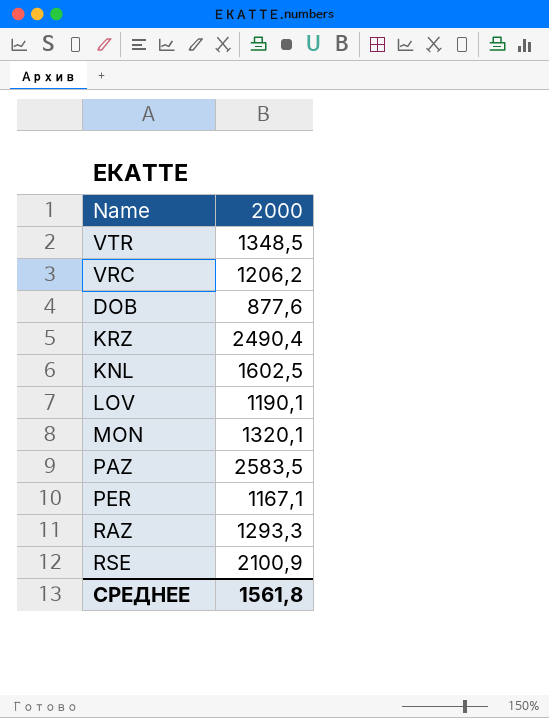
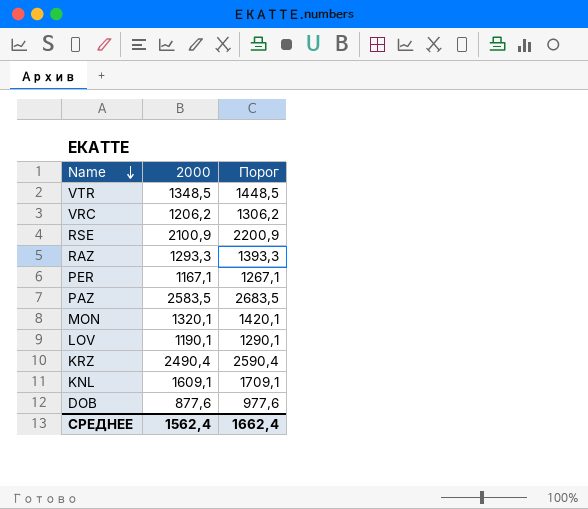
row order: none -> Name descending
column Порог | formula: none -> [2000] + 100
KNL | 2000: 1602,5 -> 1609,1
СРЕДНЕЕ | 2000: 1561,8 -> 1562,4

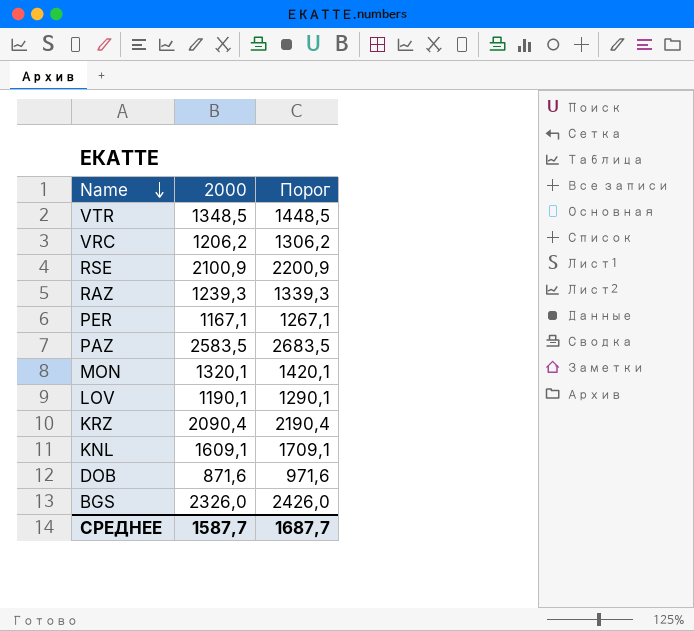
RAZ | 2000: 1293,3 -> 1239,3
RAZ | Порог: 1393,3 -> 1339,3
KRZ | 2000: 2490,4 -> 2090,4
KRZ | Порог: 2590,4 -> 2190,4
DOB | 2000: 877,6 -> 871,6
DOB | Порог: 977,6 -> 971,6
row BGS: none -> 2326,0 | 2426,0
СРЕДНЕЕ | 2000: 1562,4 -> 1587,7
СРЕДНЕЕ | Порог: 1662,4 -> 1687,7

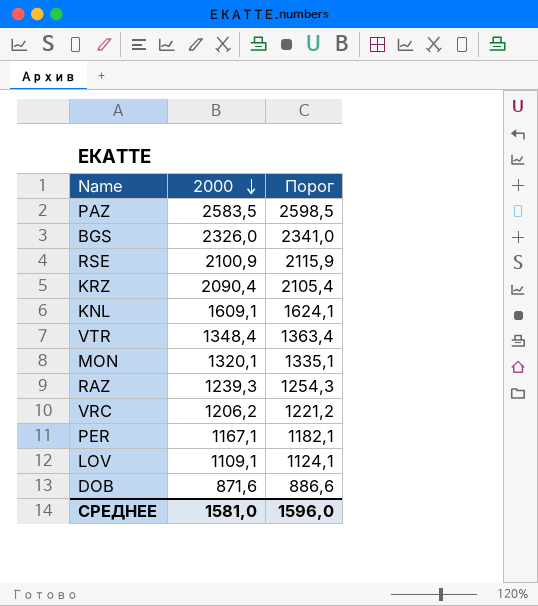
row order: Name descending -> 2000 descending
column Порог | formula: [2000] + 100 -> [2000] + 15
VTR | 2000: 1348,5 -> 1348,4
LOV | 2000: 1190,1 -> 1109,1
СРЕДНЕЕ | 2000: 1587,7 -> 1581,0
СРЕДНЕЕ | Порог: 1687,7 -> 1596,0

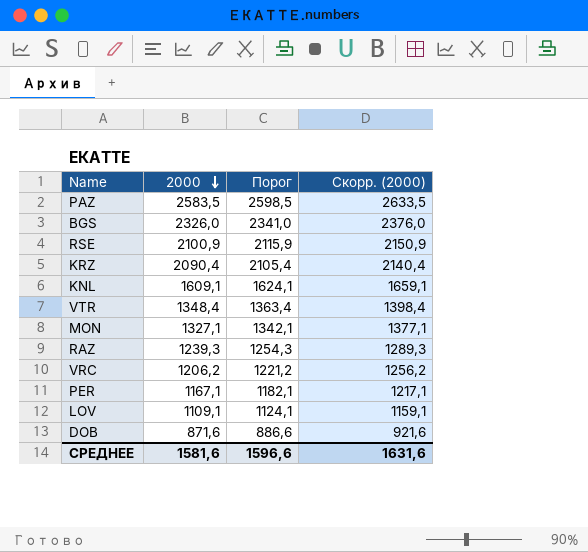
column Скорр. (2000) | formula: none -> [2000] + 50
MON | 2000: 1320,1 -> 1327,1
MON | Порог: 1335,1 -> 1342,1
СРЕДНЕЕ | 2000: 1581,0 -> 1581,6
СРЕДНЕЕ | Порог: 1596,0 -> 1596,6

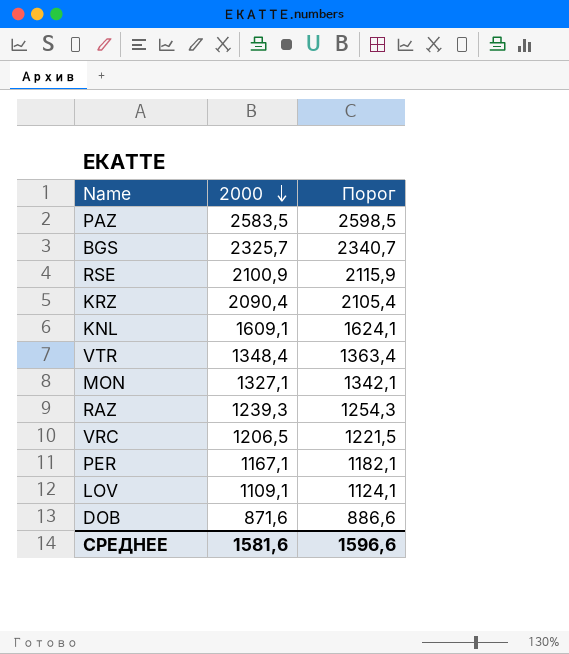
column Скорр. (2000) | formula: [2000] + 50 -> none
BGS | 2000: 2326,0 -> 2325,7
BGS | Порог: 2341,0 -> 2340,7
VRC | 2000: 1206,2 -> 1206,5
VRC | Порог: 1221,2 -> 1221,5

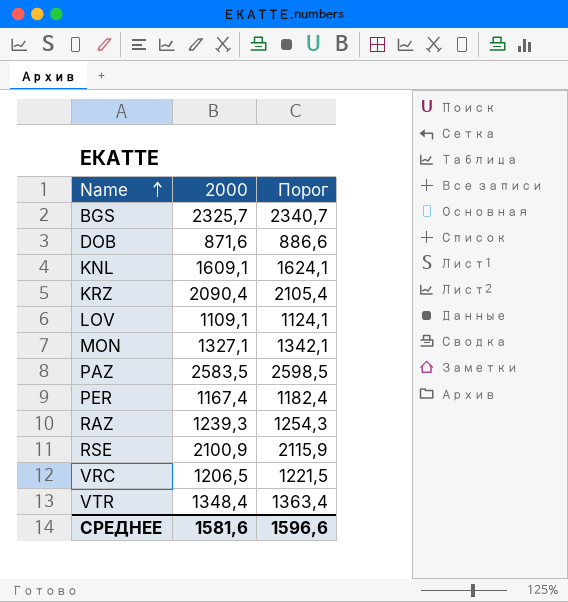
row order: 2000 descending -> Name ascending
PER | 2000: 1167,1 -> 1167,4
PER | Порог: 1182,1 -> 1182,4

